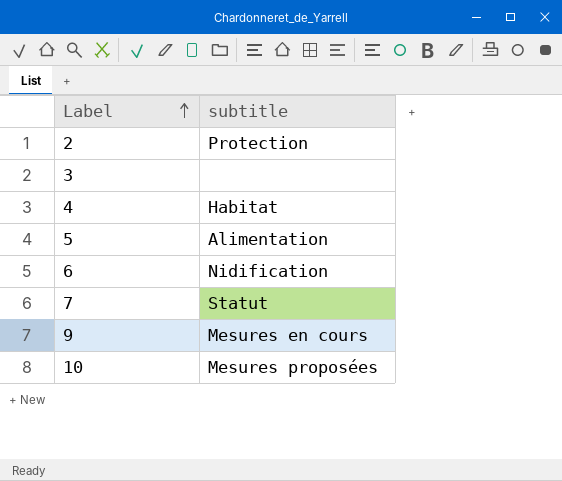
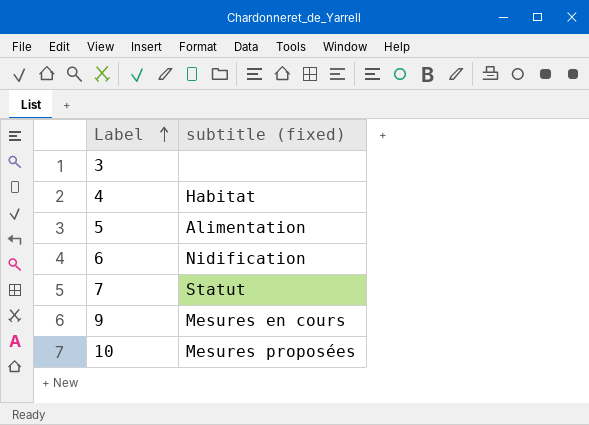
column name: subtitle -> subtitle (fixed)
row 2: Protection -> none

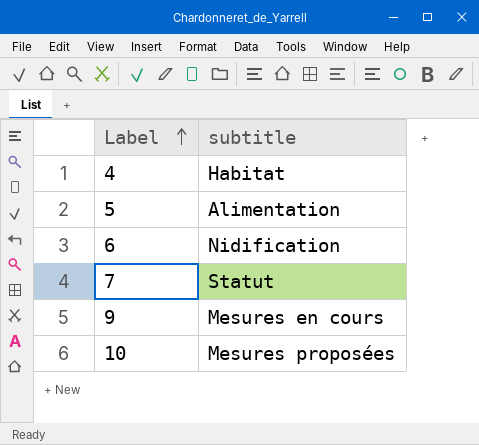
column name: subtitle (fixed) -> subtitle
row 3: none -> none

